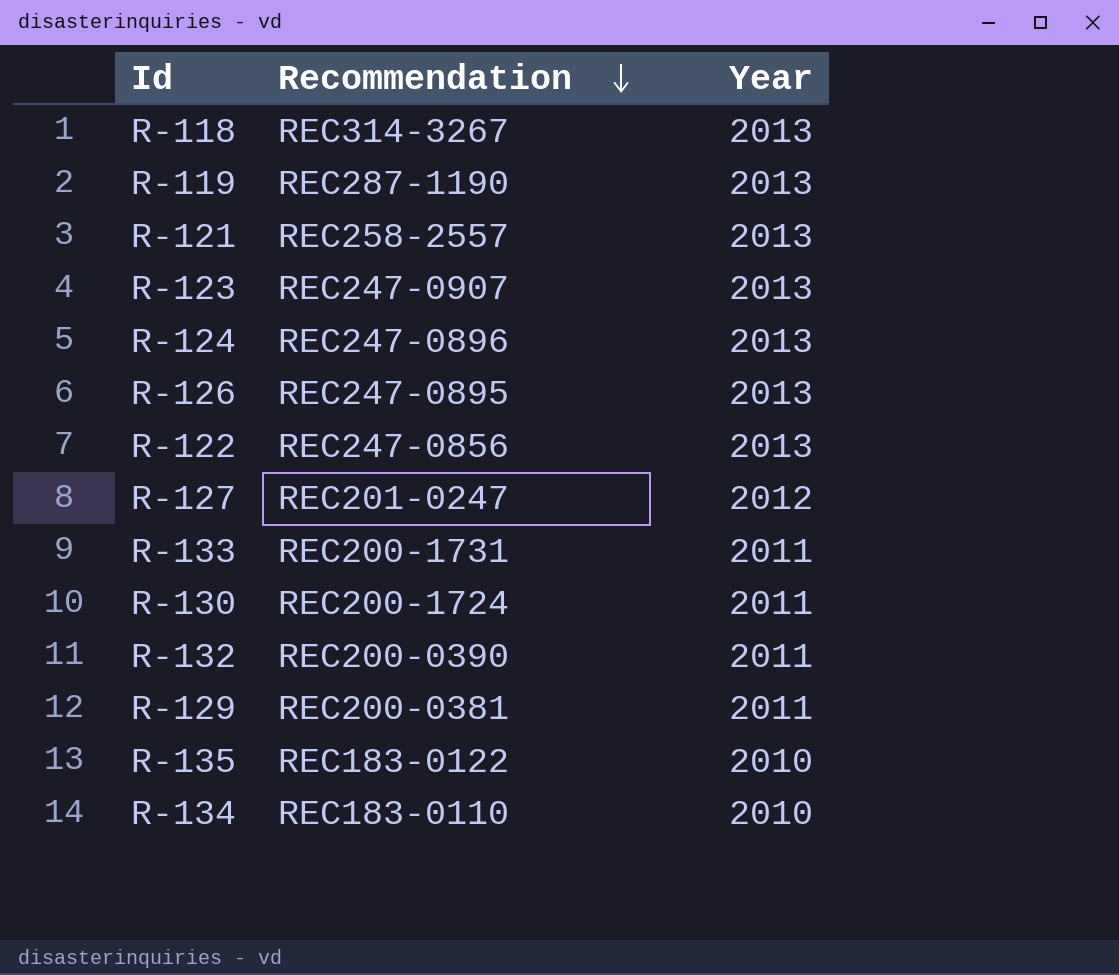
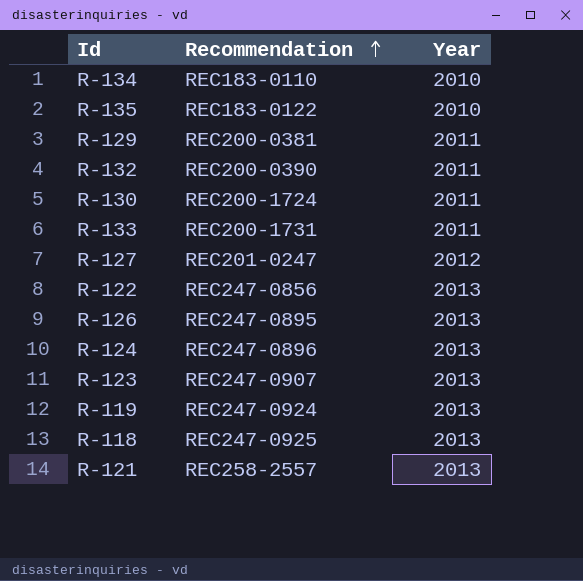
row order: Recommendation descending -> Recommendation ascending
R-119 | Recommendation: REC287-1190 -> REC247-0924
R-118 | Recommendation: REC314-3267 -> REC247-0925

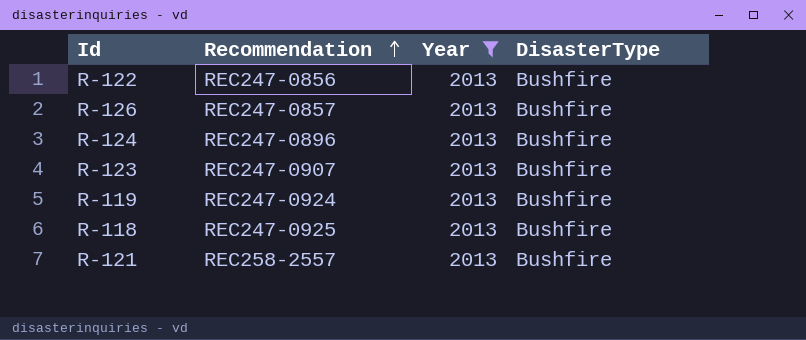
filter: none -> Year = 2013
column DisasterType | position: none -> 4
R-126 | Recommendation: REC247-0895 -> REC247-0857

